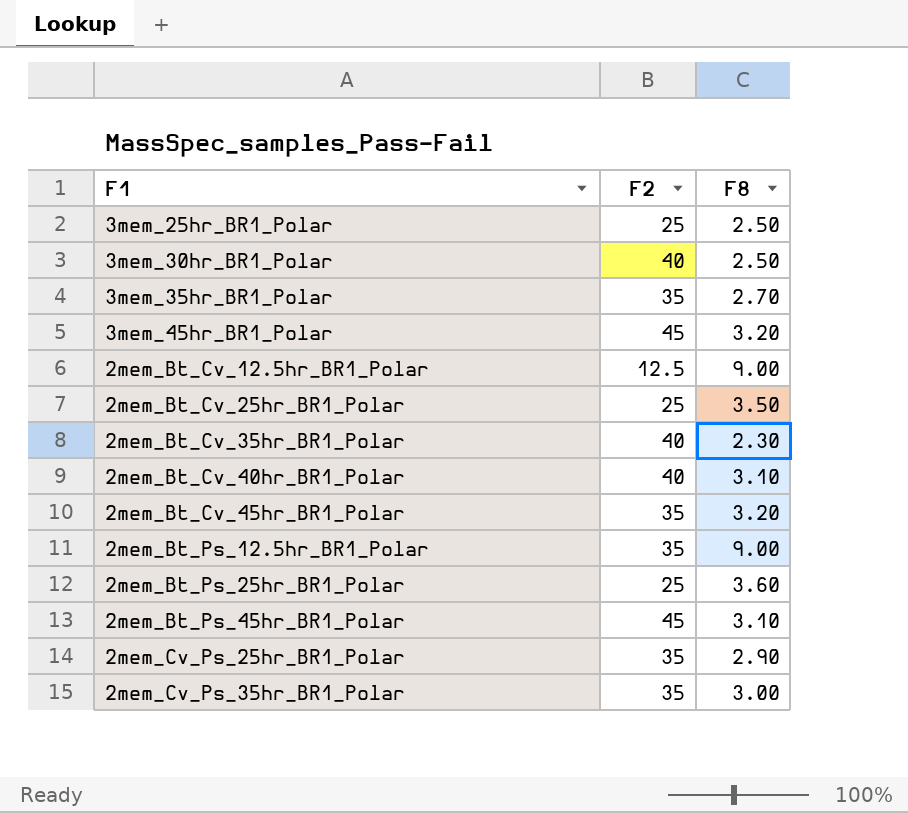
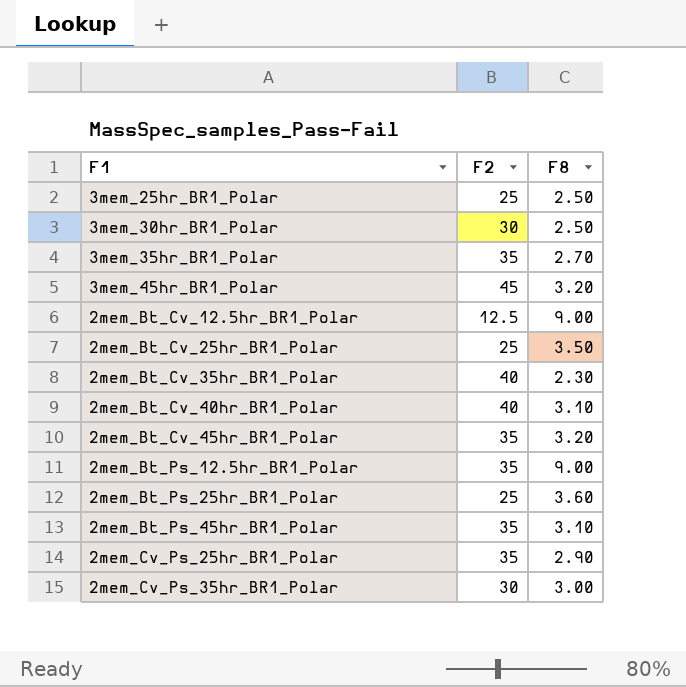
3mem_30hr_BR1_Polar | F2: 40 -> 30
2mem_Bt_Ps_45hr_BR1_Polar | F2: 45 -> 35
2mem_Cv_Ps_35hr_BR1_Polar | F2: 35 -> 30

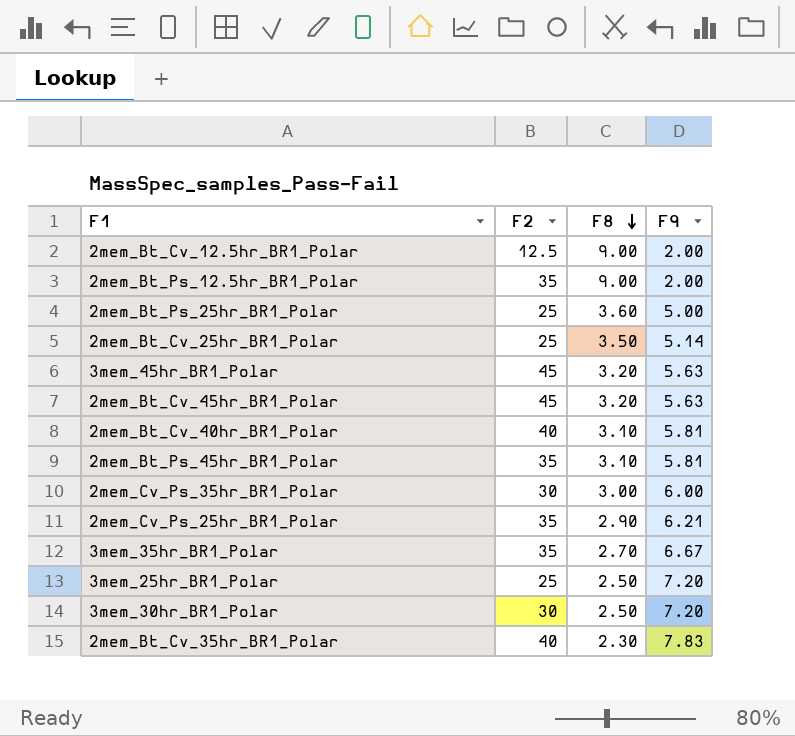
row order: none -> F8 descending
column F9 | position: none -> 4
2mem_Bt_Cv_45hr_BR1_Polar | F2: 35 -> 45

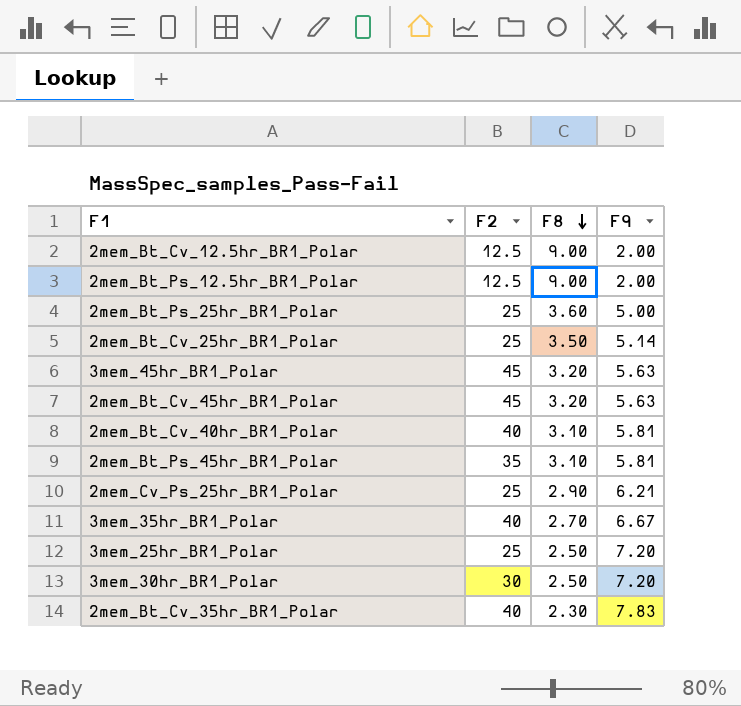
row 2mem_Cv_Ps_35hr_BR1_Polar: 30 | 3.00 | 6.00 -> none
2mem_Bt_Ps_12.5hr_BR1_Polar | F2: 35 -> 12.5
2mem_Cv_Ps_25hr_BR1_Polar | F2: 35 -> 25
3mem_35hr_BR1_Polar | F2: 35 -> 40

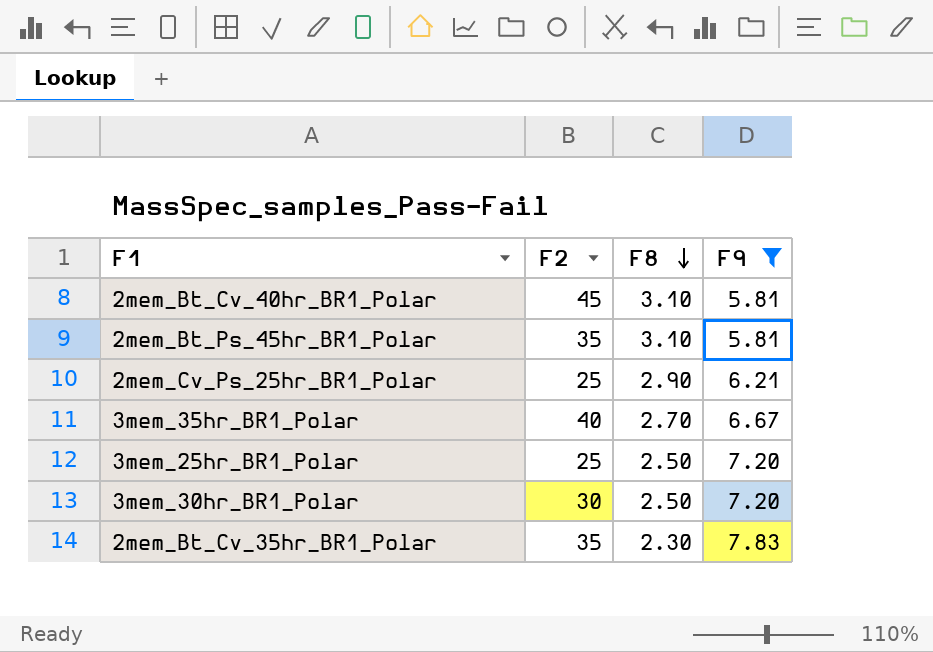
filter: none -> F9 >= 5.81
2mem_Bt_Cv_40hr_BR1_Polar | F2: 40 -> 45
2mem_Bt_Cv_35hr_BR1_Polar | F2: 40 -> 35

